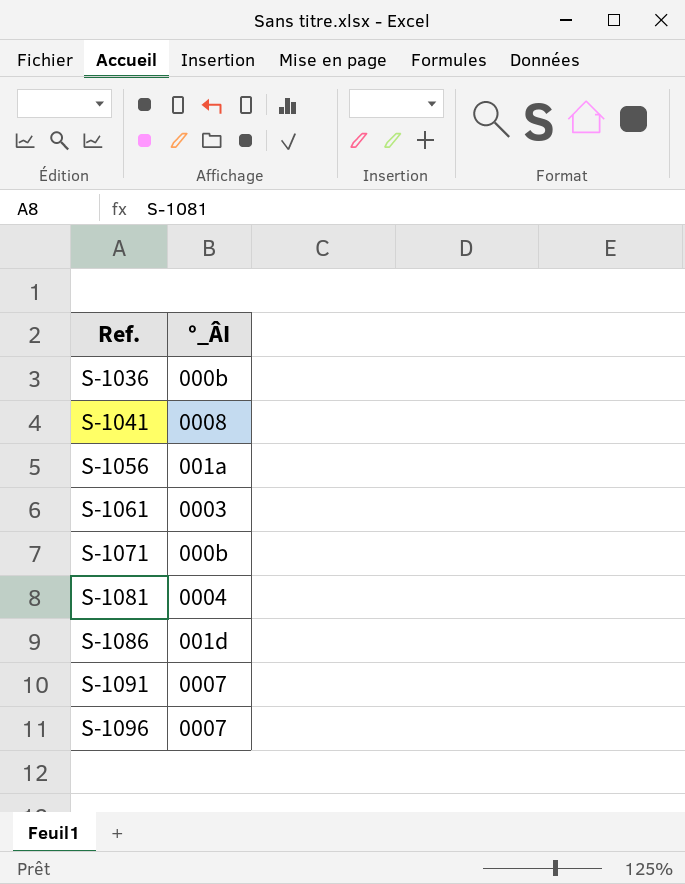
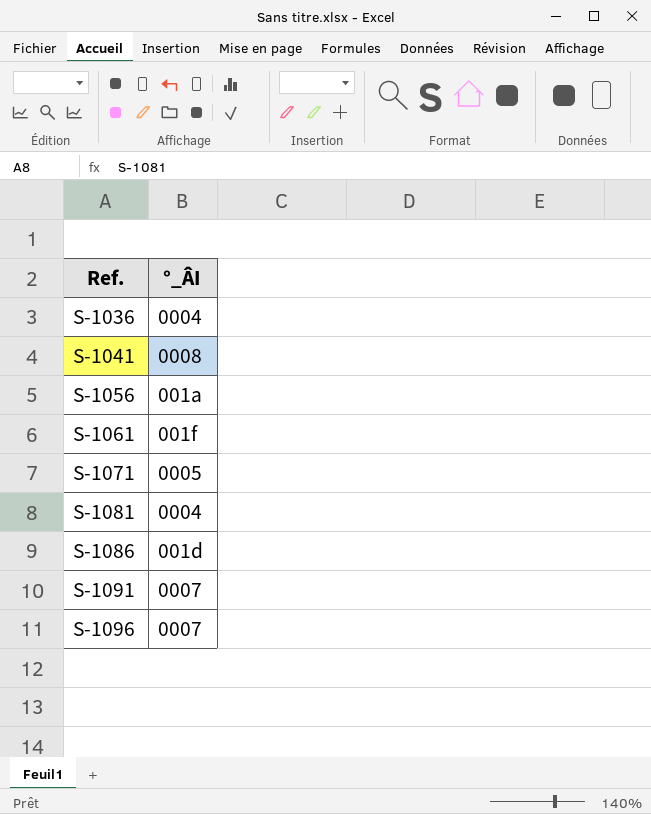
S-1036 | °_ÂI: 000b -> 0004
S-1061 | °_ÂI: 0003 -> 001f
S-1071 | °_ÂI: 000b -> 0005

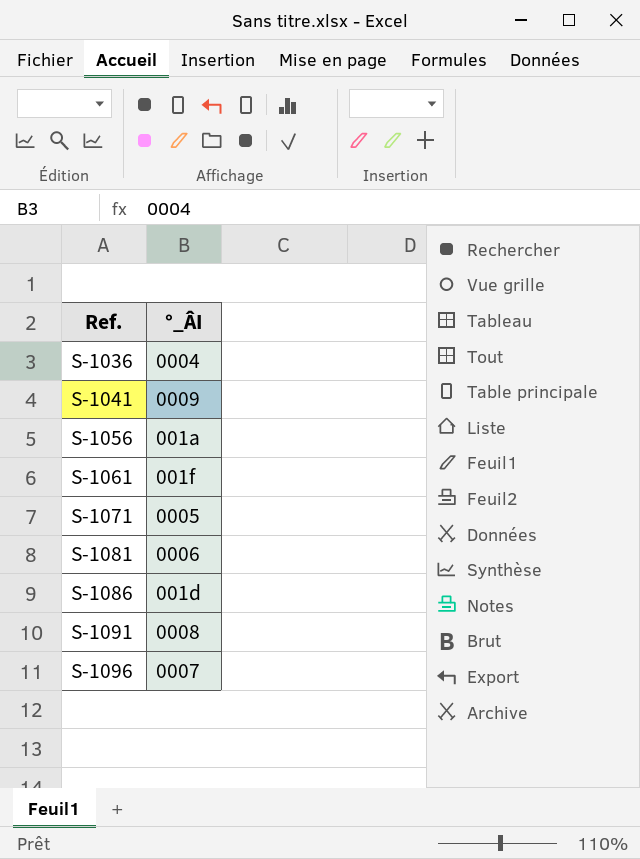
S-1041 | °_ÂI: 0008 -> 0009
S-1081 | °_ÂI: 0004 -> 0006
S-1091 | °_ÂI: 0007 -> 0008

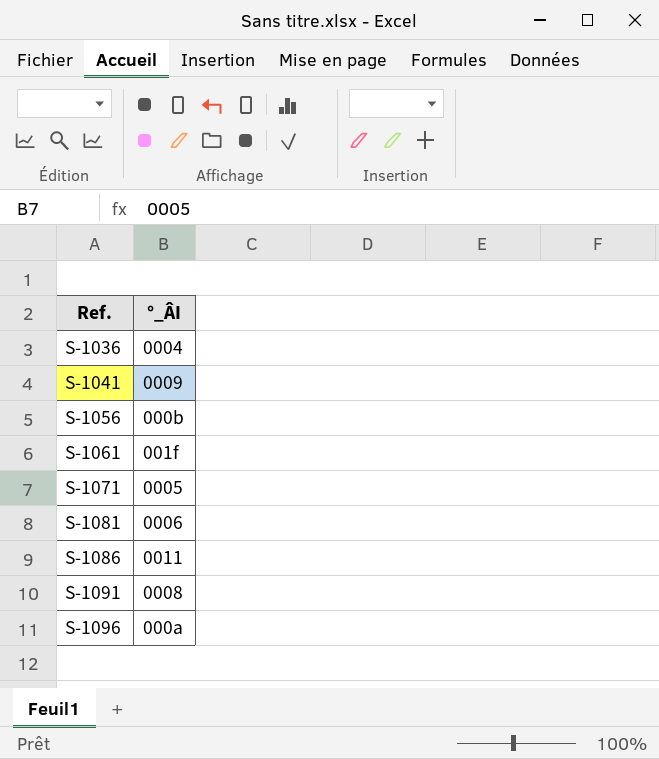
S-1056 | °_ÂI: 001a -> 000b
S-1086 | °_ÂI: 001d -> 0011
S-1096 | °_ÂI: 0007 -> 000a

